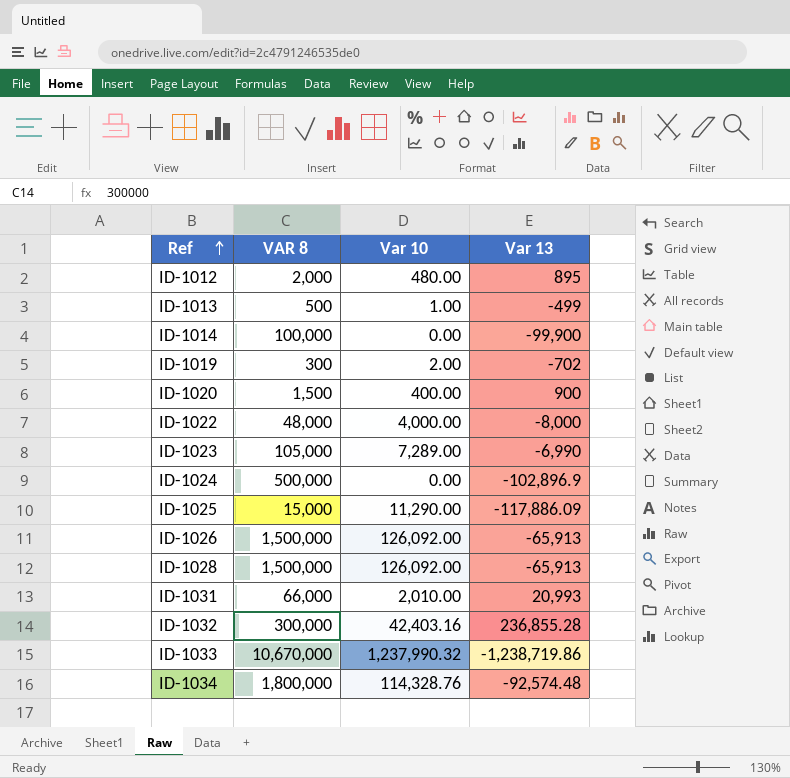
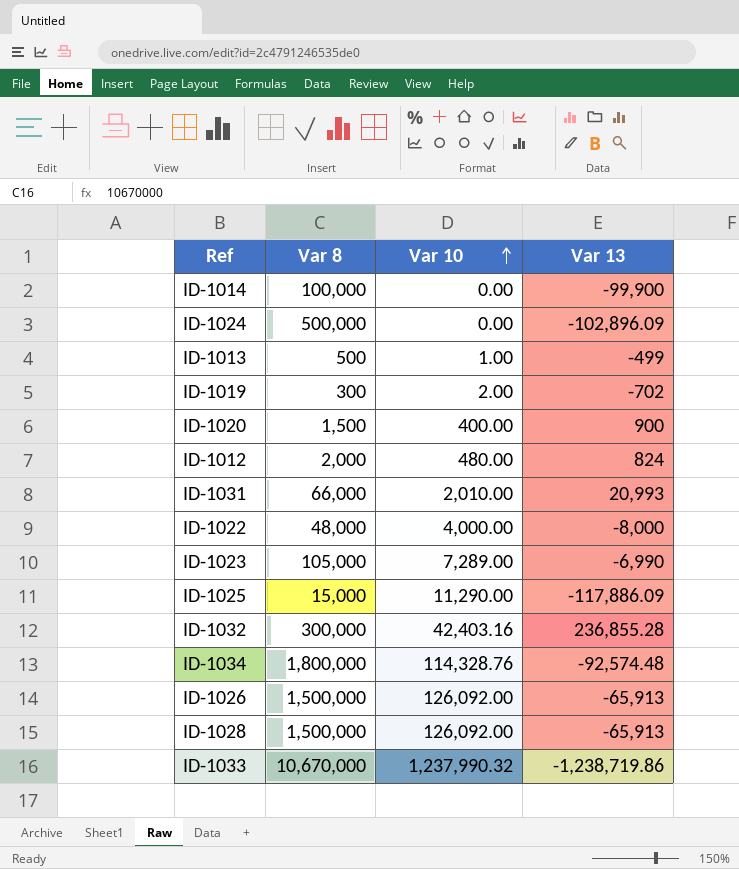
row order: Ref ascending -> Var 10 ascending
column name: VAR 8 -> Var 8
ID-1024 | Var 13: -102,896.9 -> -102,896.09
ID-1012 | Var 13: 895 -> 824

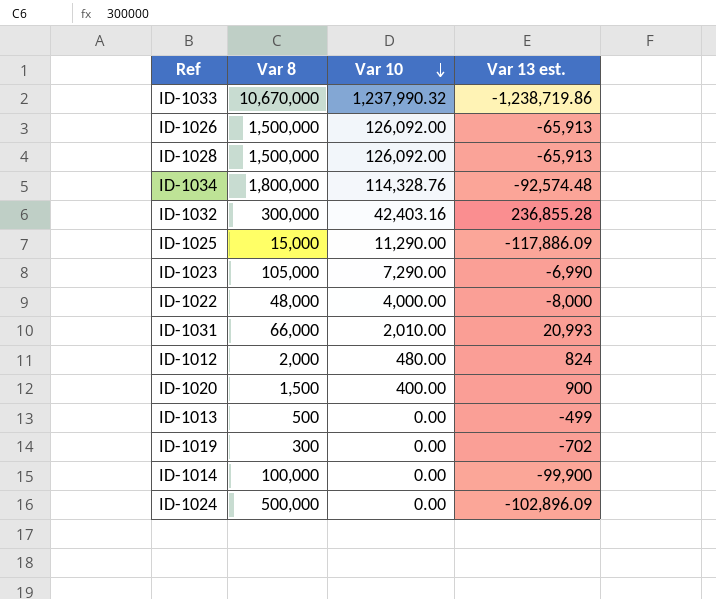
row order: Var 10 ascending -> Var 10 descending
column name: Var 13 -> Var 13 est.
ID-1023 | Var 10: 7,289.00 -> 7,290.00
ID-1013 | Var 10: 1.00 -> 0.00
ID-1019 | Var 10: 2.00 -> 0.00

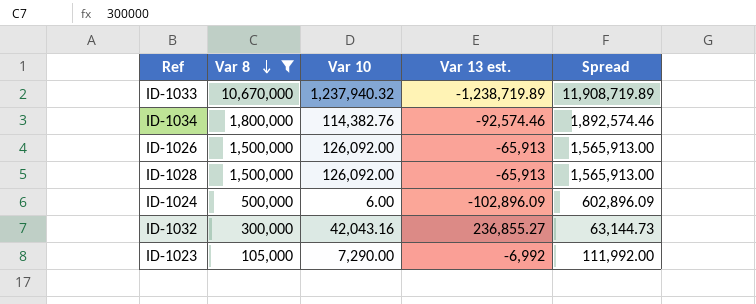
filter: none -> Var 8 >= 105,000
row order: Var 10 descending -> Var 8 descending
column Spread | formula: none -> [Var 8] - [Var 13 est.]
ID-1033 | Var 10: 1,237,990.32 -> 1,237,940.32
ID-1033 | Var 13 est.: -1,238,719.86 -> -1,238,719.89
ID-1034 | Var 10: 114,328.76 -> 114,382.76
ID-1034 | Var 13 est.: -92,574.48 -> -92,574.46
ID-1024 | Var 10: 0.00 -> 6.00
ID-1032 | Var 10: 42,403.16 -> 42,043.16
ID-1032 | Var 13 est.: 236,855.28 -> 236,855.27
ID-1023 | Var 13 est.: -6,990 -> -6,992

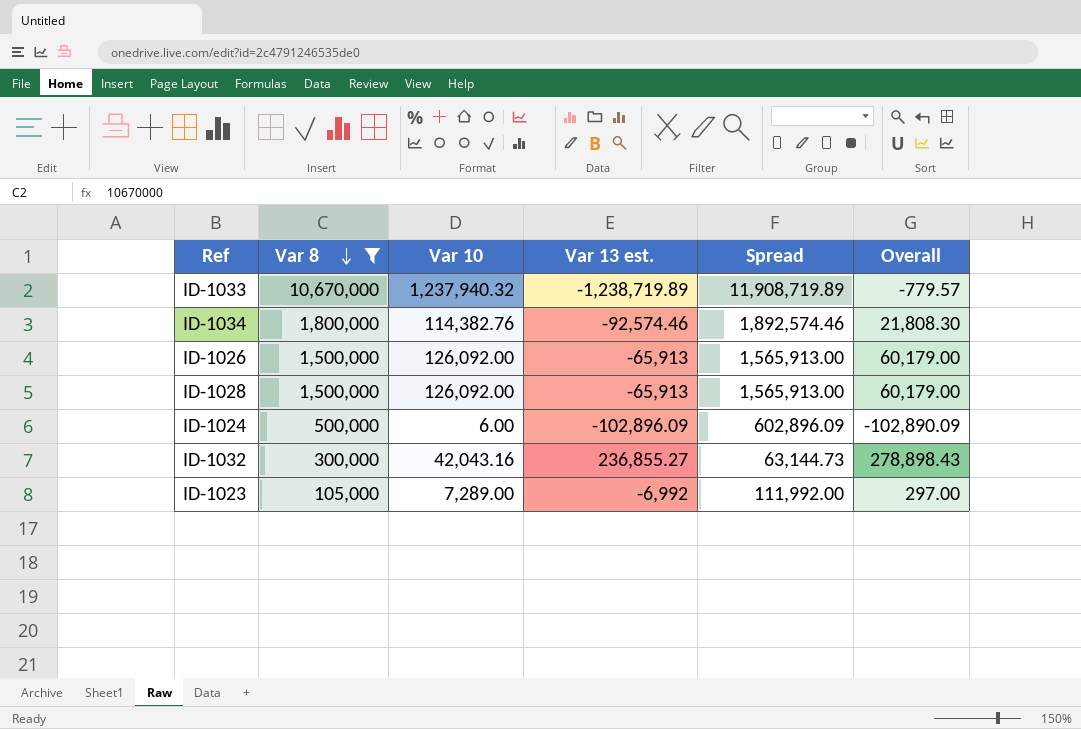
column Overall | formula: none -> [Var 10] + [Var 13 est.]
ID-1023 | Var 10: 7,290.00 -> 7,289.00

